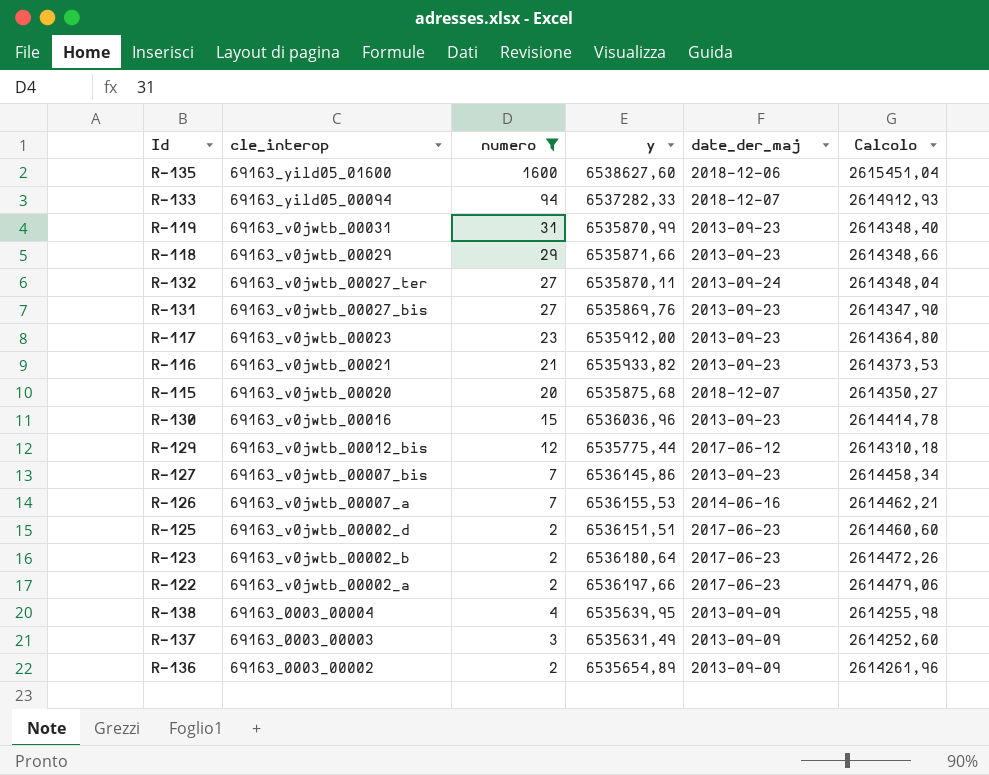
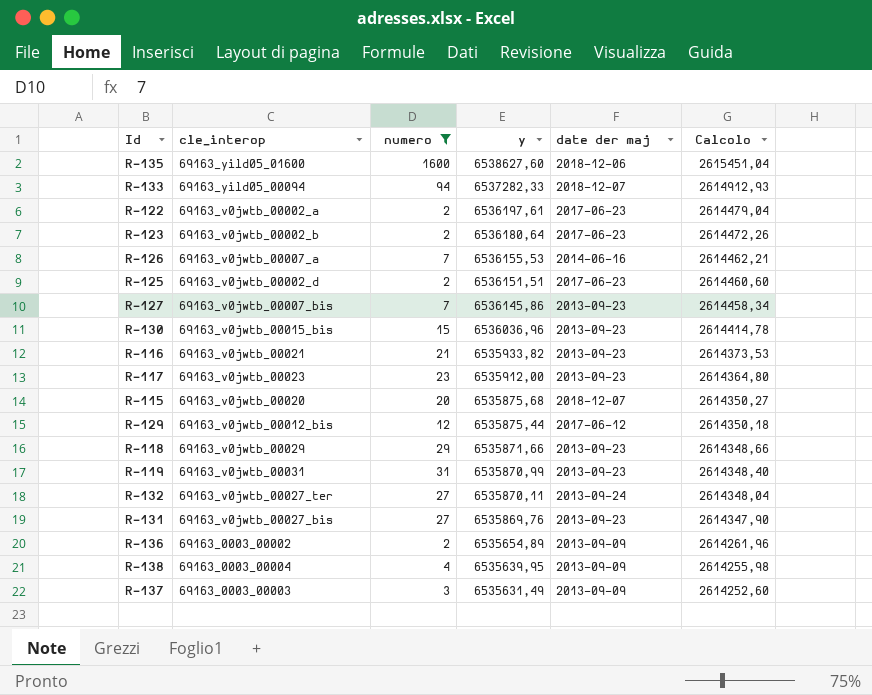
row order: cle_interop descending -> y descending
column name: date_der_maj -> date der maj
R-122 | y: 6536197,66 -> 6536197,61
R-122 | Calcolo: 2614479,06 -> 2614479,04
R-130 | cle_interop: 69163_v0jwtb_00016 -> 69163_v0jwtb_00015_bis
R-129 | y: 6535775,44 -> 6535875,44
R-129 | Calcolo: 2614310,18 -> 2614350,18

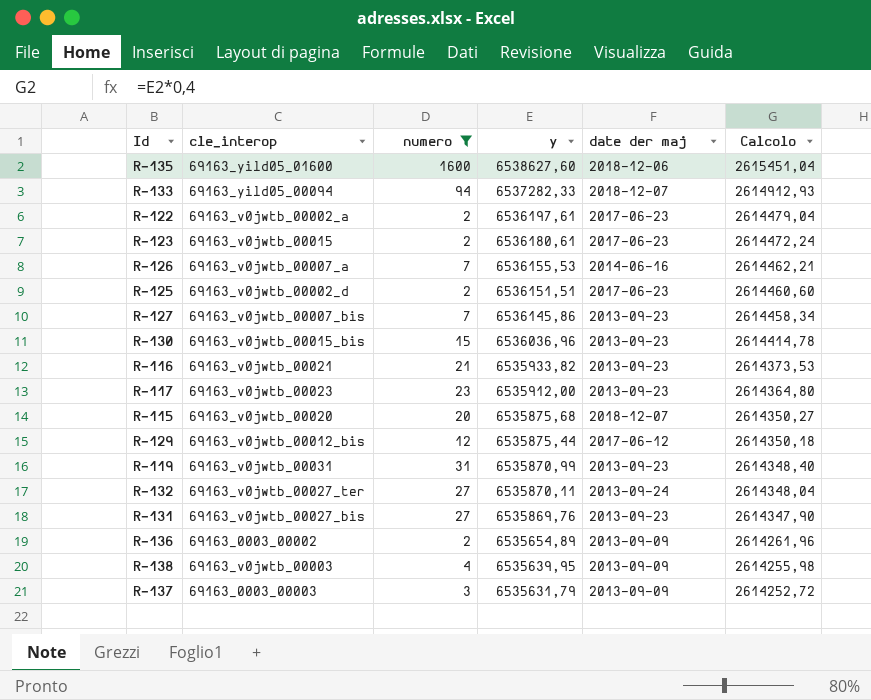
row R-118: 69163_v0jwtb_00029 | 29 | 6535871,66 | 2013-09-23 | 2614348,66 -> none
R-123 | cle_interop: 69163_v0jwtb_00002_b -> 69163_v0jwtb_00015
R-123 | y: 6536180,64 -> 6536180,61
R-123 | Calcolo: 2614472,26 -> 2614472,24
R-138 | cle_interop: 69163_0003_00004 -> 69163_v0jwtb_00003
R-137 | y: 6535631,49 -> 6535631,79
R-137 | Calcolo: 2614252,60 -> 2614252,72

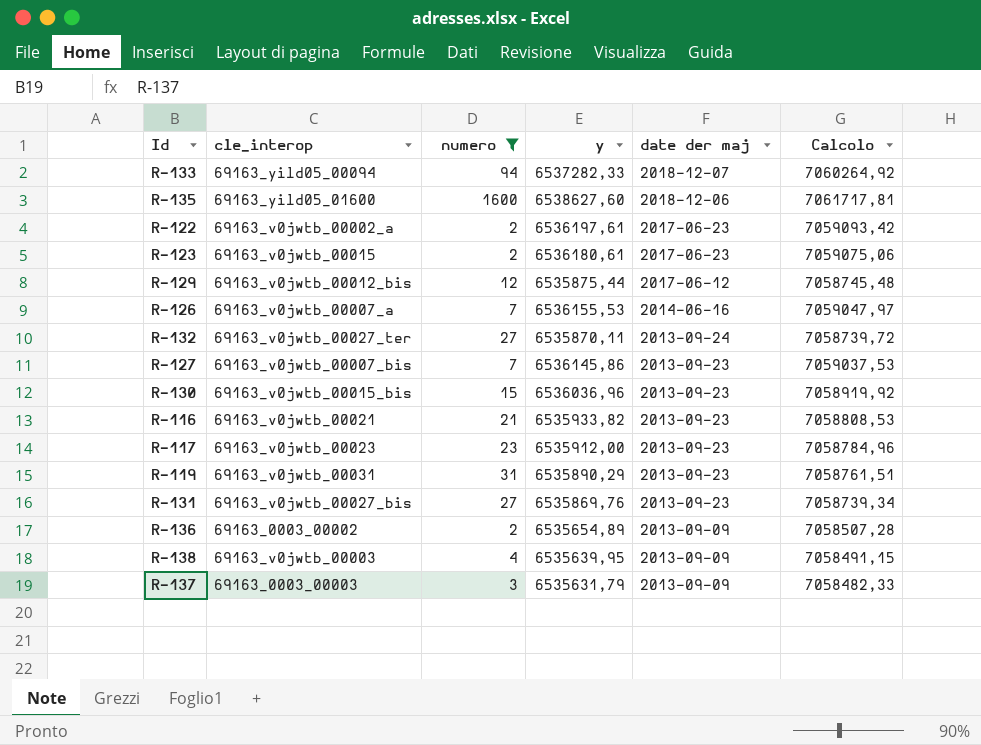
row order: y descending -> date der maj descending
column Calcolo | formula: [y] * 0,4 -> [y] * 1,08
row R-125: 69163_v0jwtb_00002_d | 2 | 6536151,51 | 2017-06-23 | 2614460,60 -> none
row R-115: 69163_v0jwtb_00020 | 20 | 6535875,68 | 2018-12-07 | 2614350,27 -> none
R-119 | y: 6535870,99 -> 6535890,29

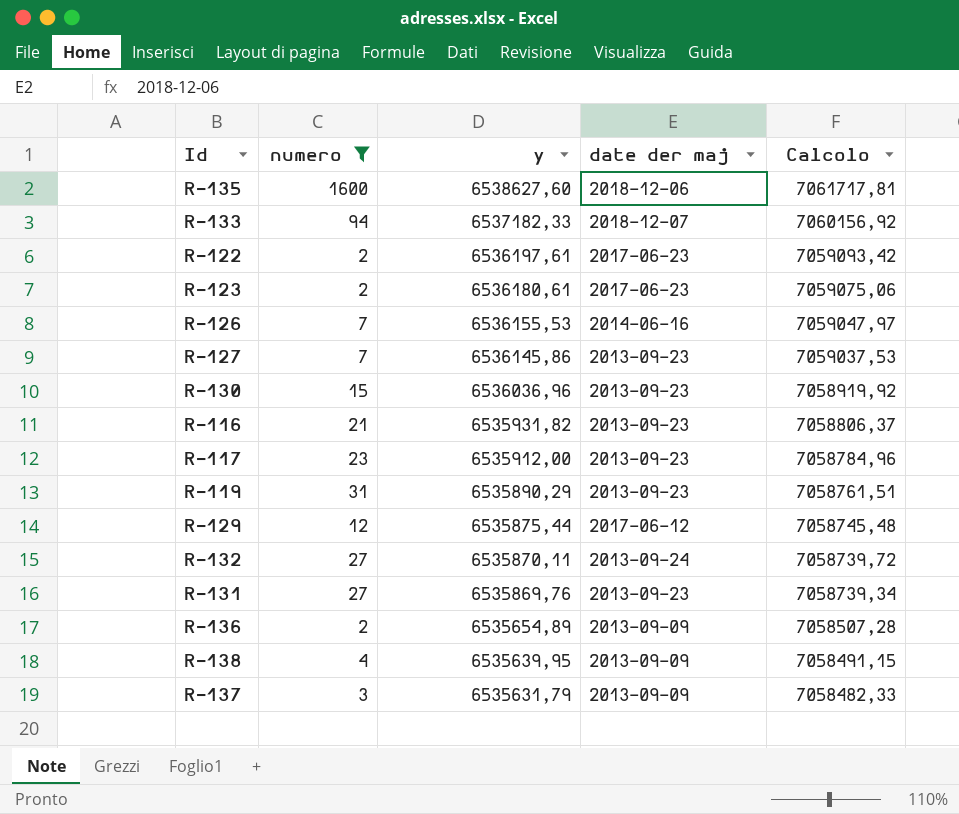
row order: date der maj descending -> y descending
column cle_interop | position: 2 -> none
R-133 | y: 6537282,33 -> 6537182,33
R-133 | Calcolo: 7060264,92 -> 7060156,92
R-116 | y: 6535933,82 -> 6535931,82
R-116 | Calcolo: 7058808,53 -> 7058806,37

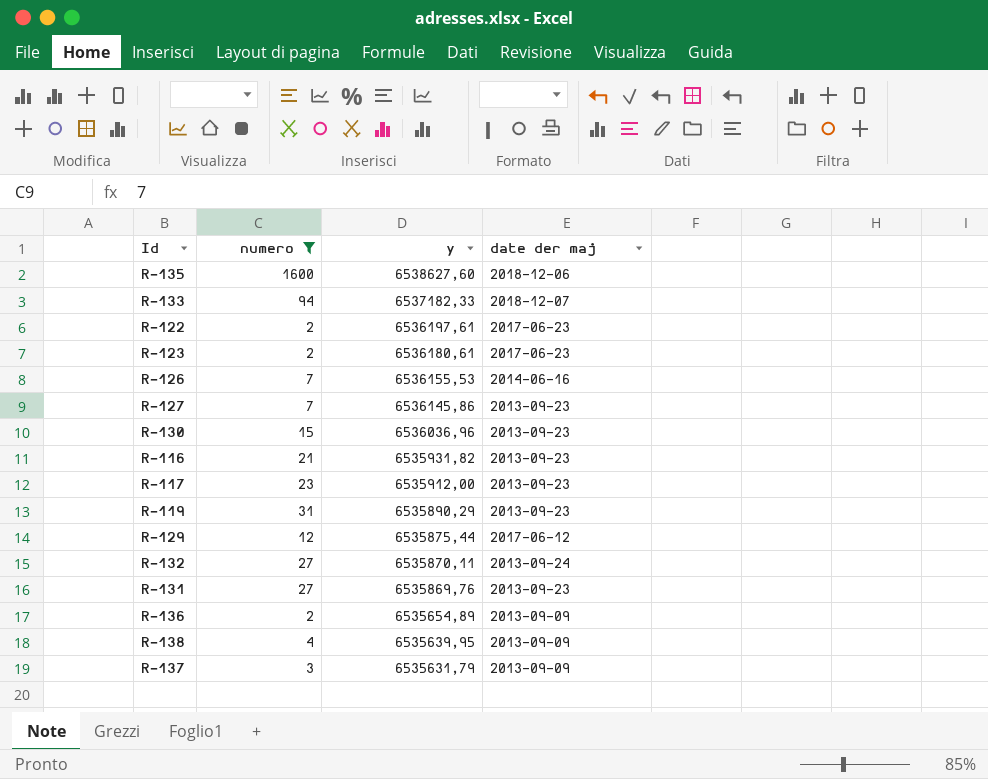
column Calcolo | formula: [y] * 1,08 -> none

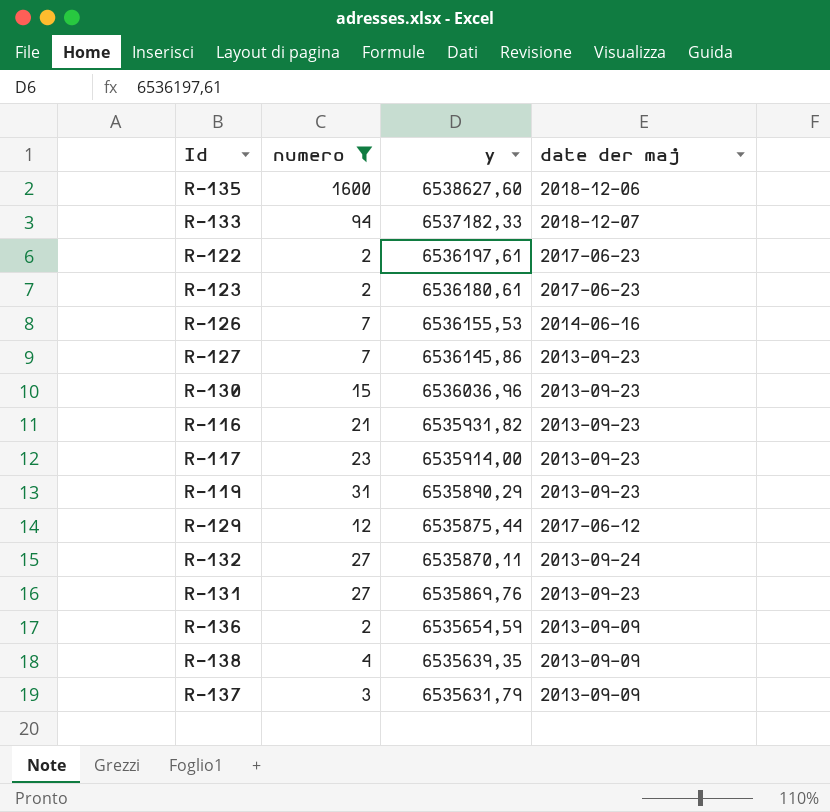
R-117 | y: 6535912,00 -> 6535914,00
R-136 | y: 6535654,89 -> 6535654,59
R-138 | y: 6535639,95 -> 6535639,35

